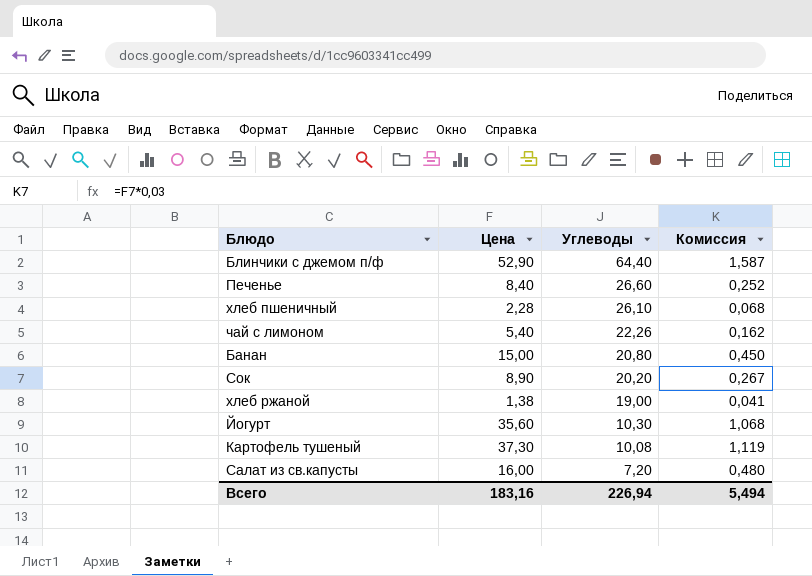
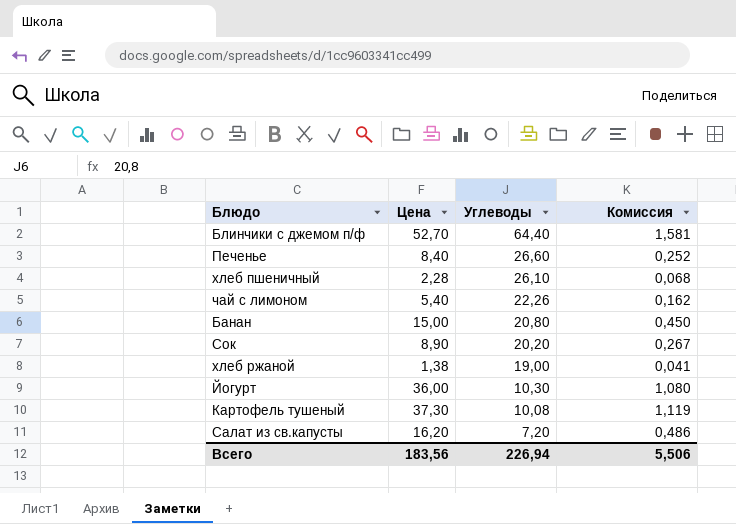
Блинчики с джемом п/ф | Цена: 52,90 -> 52,70
Блинчики с джемом п/ф | Комиссия: 1,587 -> 1,581
Йогурт | Цена: 35,60 -> 36,00
Йогурт | Комиссия: 1,068 -> 1,080
Салат из св.капусты | Цена: 16,00 -> 16,20
Салат из св.капусты | Комиссия: 0,480 -> 0,486
Всего | Цена: 183,16 -> 183,56
Всего | Комиссия: 5,494 -> 5,506

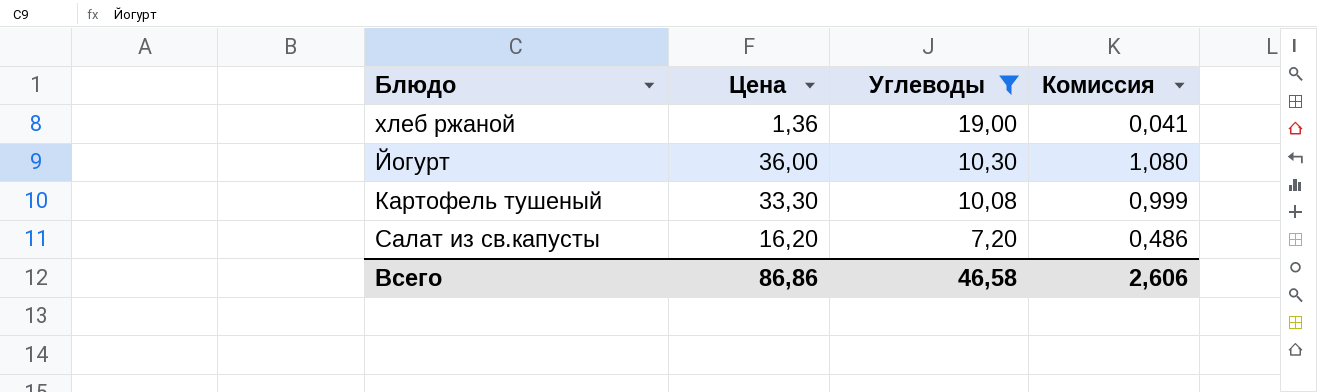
filter: none -> Углеводы <= 19,00
хлеб ржаной | Цена: 1,38 -> 1,36
Картофель тушеный | Цена: 37,30 -> 33,30
Картофель тушеный | Комиссия: 1,119 -> 0,999
Всего | Цена: 183,56 -> 86,86
Всего | Углеводы: 226,94 -> 46,58
Всего | Комиссия: 5,506 -> 2,606

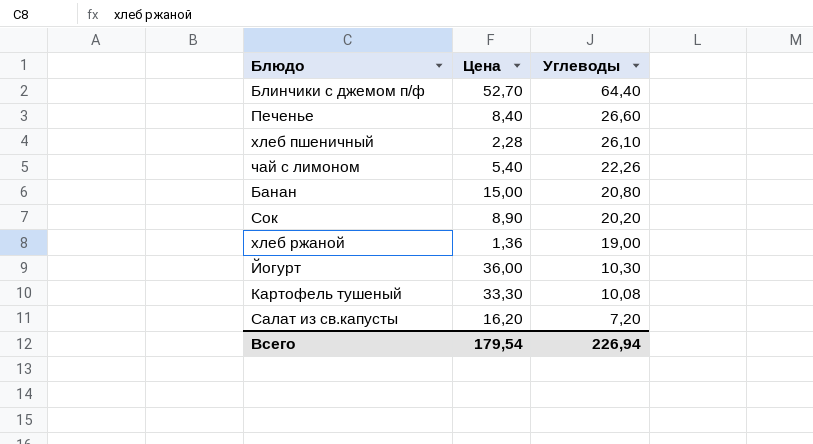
filter: Углеводы <= 19,00 -> none
column Комиссия | formula: [Цена] * 0,03 -> none
Всего | Цена: 86,86 -> 179,54
Всего | Углеводы: 46,58 -> 226,94

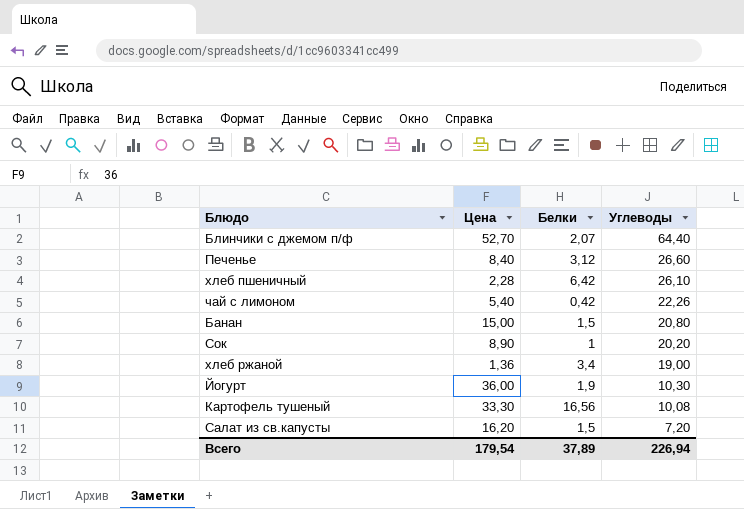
column Белки | position: none -> 3

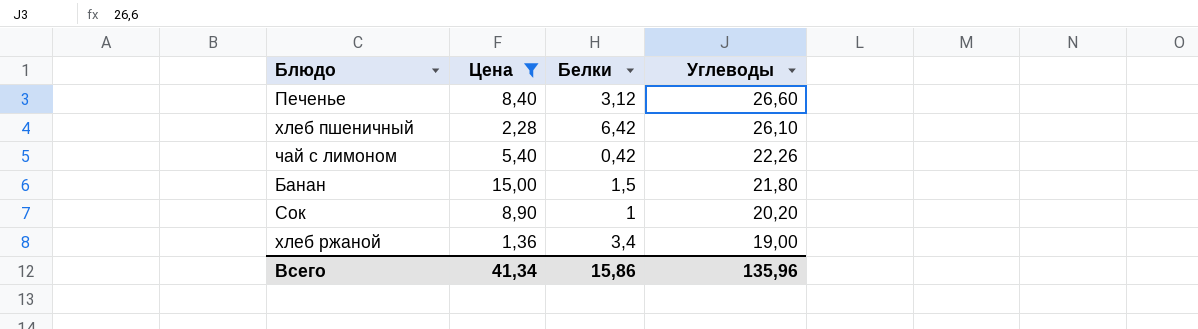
filter: none -> Цена <= 15,00
Банан | Углеводы: 20,80 -> 21,80
Всего | Цена: 179,54 -> 41,34
Всего | Белки: 37,89 -> 15,86
Всего | Углеводы: 226,94 -> 135,96

